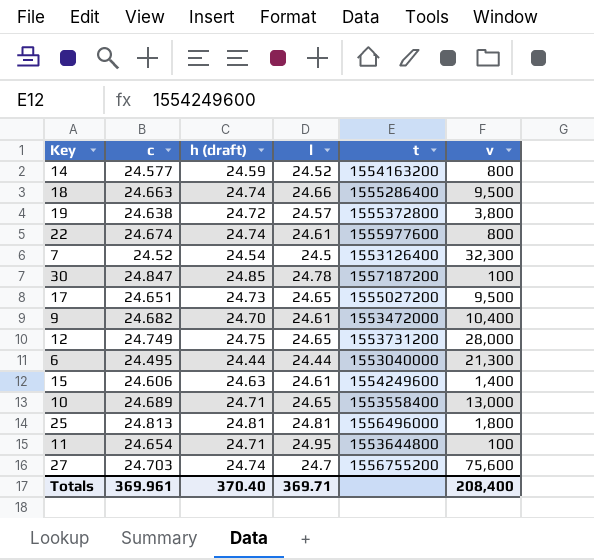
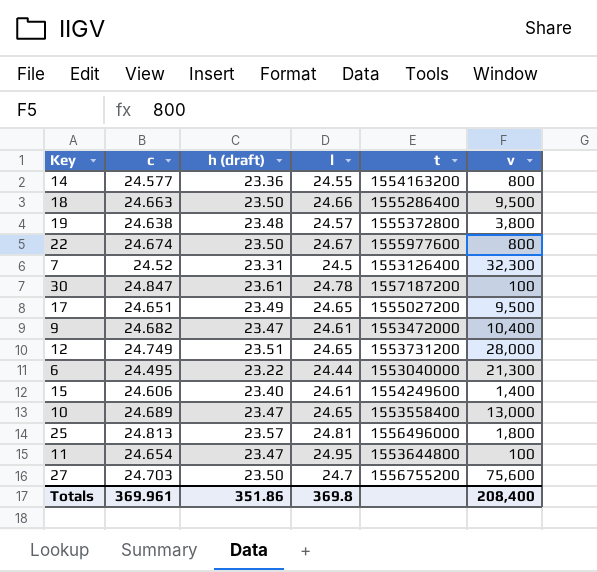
14 | h (draft): 24.59 -> 23.36
14 | l: 24.52 -> 24.55
18 | h (draft): 24.74 -> 23.50
19 | h (draft): 24.72 -> 23.48
22 | h (draft): 24.74 -> 23.50
22 | l: 24.61 -> 24.67
7 | h (draft): 24.54 -> 23.31
30 | h (draft): 24.85 -> 23.61
17 | h (draft): 24.73 -> 23.49
9 | h (draft): 24.70 -> 23.47
12 | h (draft): 24.75 -> 23.51
6 | h (draft): 24.44 -> 23.22
15 | h (draft): 24.63 -> 23.40
10 | h (draft): 24.71 -> 23.47
25 | h (draft): 24.81 -> 23.57
11 | h (draft): 24.71 -> 23.47
27 | h (draft): 24.74 -> 23.50
Totals | h (draft): 370.40 -> 351.86
Totals | l: 369.71 -> 369.8

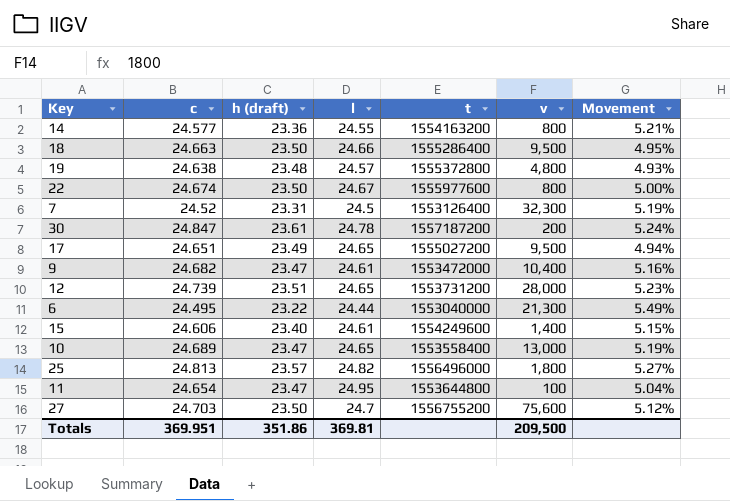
column Movement | formula: none -> ([c] - [h (draft)]) / [h (draft)]
19 | v: 3,800 -> 4,800
30 | v: 100 -> 200
12 | c: 24.749 -> 24.739
25 | l: 24.81 -> 24.82
Totals | c: 369.961 -> 369.951
Totals | l: 369.8 -> 369.81
Totals | v: 208,400 -> 209,500

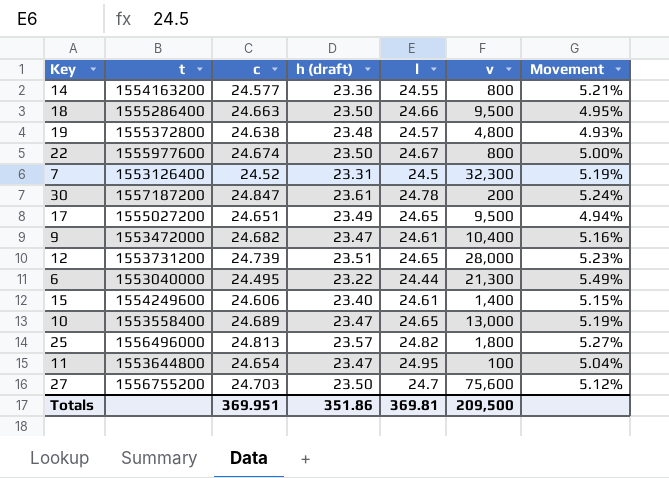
column t | position: 5 -> 2

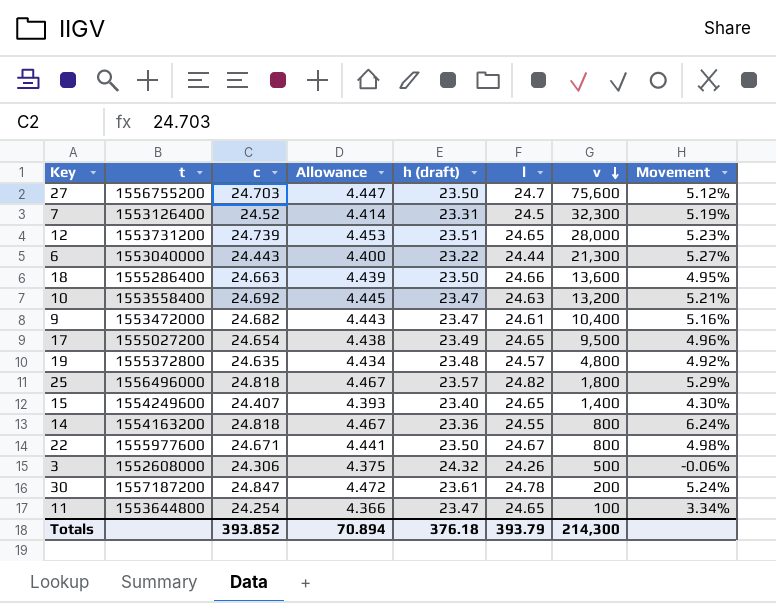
row order: none -> v descending
column Allowance | formula: none -> [c] * 0.18
6 | c: 24.495 -> 24.443
6 | Movement: 5.49% -> 5.27%
18 | v: 9,500 -> 13,600
10 | c: 24.689 -> 24.692
10 | l: 24.65 -> 24.63
10 | v: 13,000 -> 13,200
10 | Movement: 5.19% -> 5.21%
17 | c: 24.651 -> 24.654
17 | Movement: 4.94% -> 4.96%
19 | c: 24.638 -> 24.635
19 | Movement: 4.93% -> 4.92%
25 | c: 24.813 -> 24.818
25 | Movement: 5.27% -> 5.29%
15 | c: 24.606 -> 24.407
15 | l: 24.61 -> 24.65
15 | Movement: 5.15% -> 4.30%
14 | c: 24.577 -> 24.818
14 | Movement: 5.21% -> 6.24%
22 | c: 24.674 -> 24.671
22 | Movement: 5.00% -> 4.98%
row 3: none -> 1552608000 | 24.306 | 4.375 | 24.32 | 24.26 | 500 | -0.06%
11 | c: 24.654 -> 24.254
11 | l: 24.95 -> 24.65
11 | Movement: 5.04% -> 3.34%
Totals | c: 369.951 -> 393.852
Totals | h (draft): 351.86 -> 376.18
Totals | l: 369.81 -> 393.79
Totals | v: 209,500 -> 214,300

